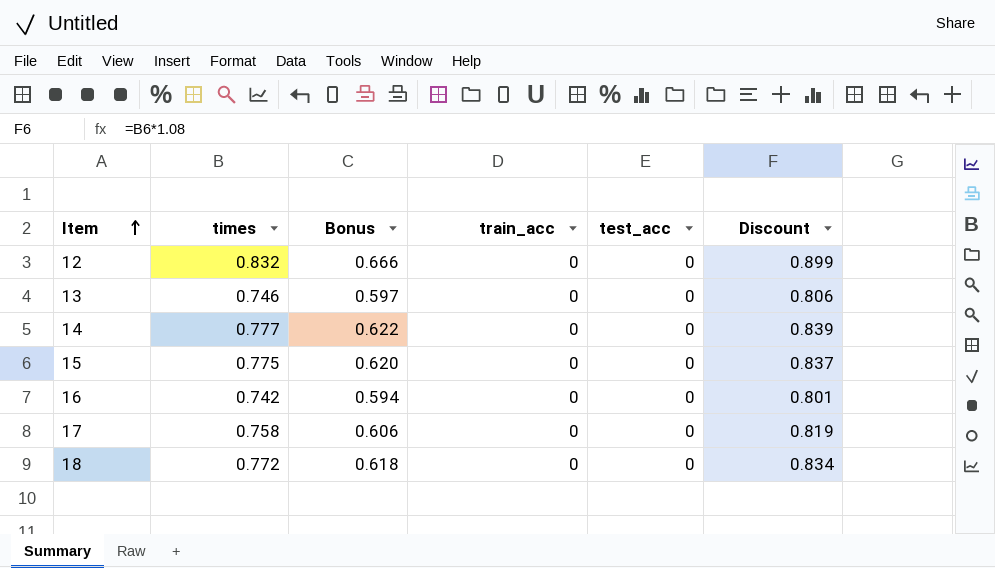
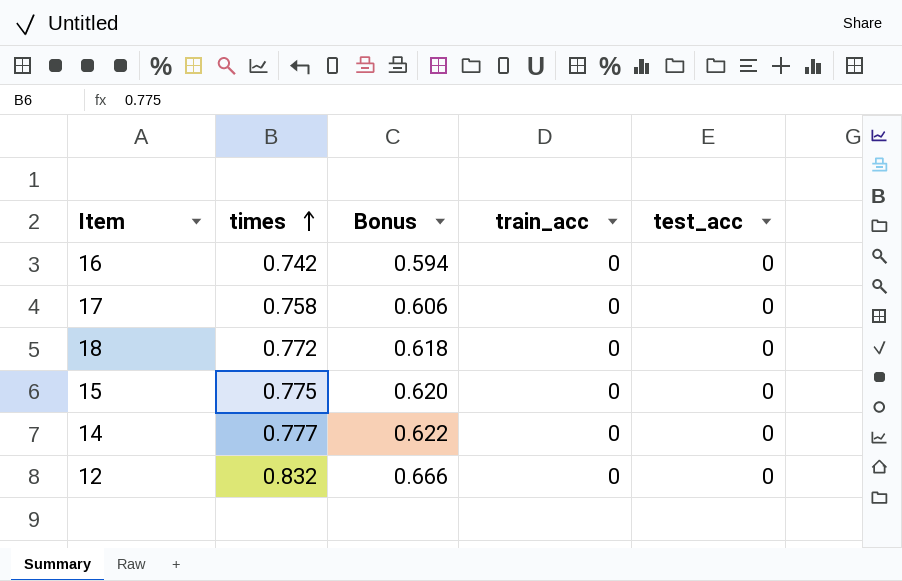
row order: Item ascending -> times ascending
column Discount | formula: [times] * 1.08 -> none
row 13: 0.746 | 0.597 | 0 | 0 | 0.806 -> none

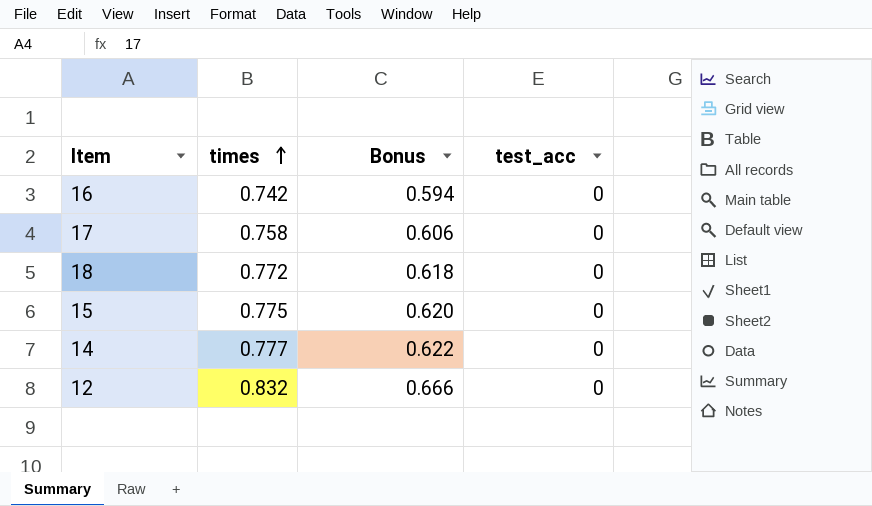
column train_acc | position: 4 -> none

